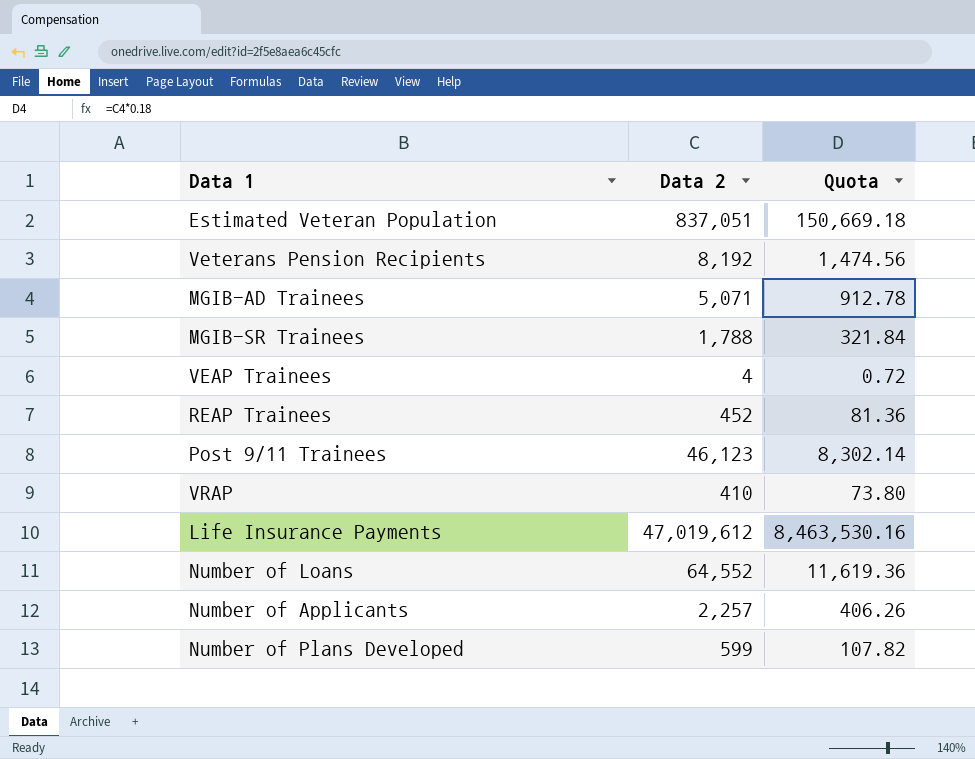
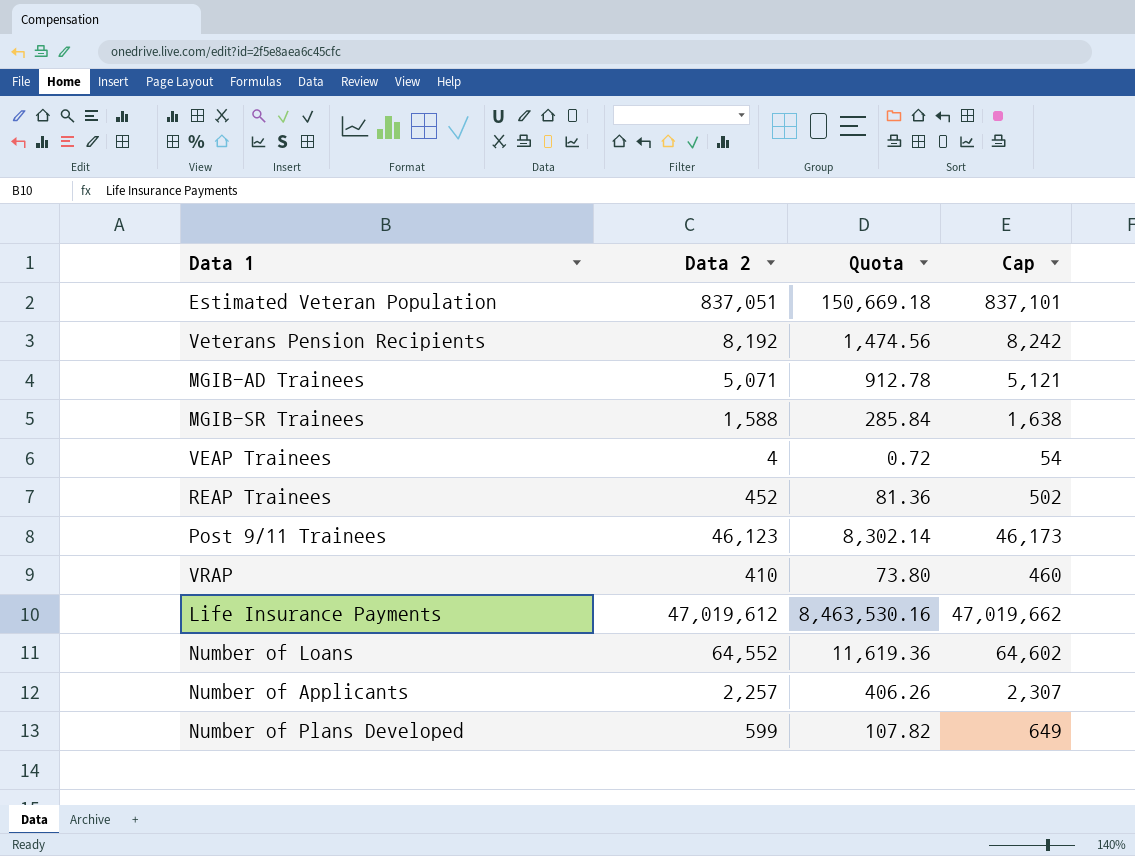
column Cap | formula: none -> [Data 2] + 50
MGIB-SR Trainees | Data 2: 1,788 -> 1,588
MGIB-SR Trainees | Quota: 321.84 -> 285.84

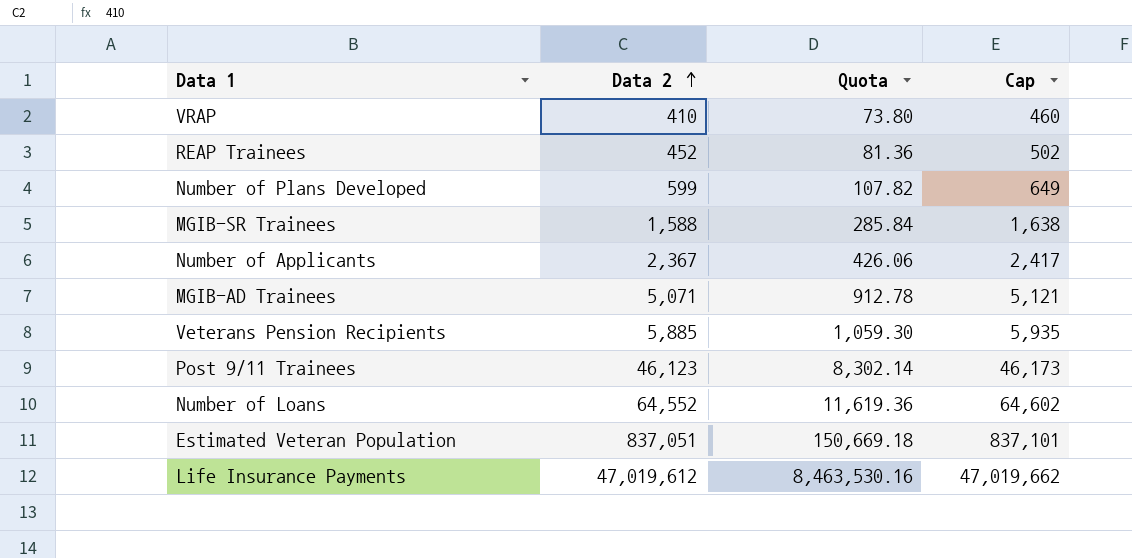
row order: none -> Data 2 ascending
row VEAP Trainees: 4 | 0.72 | 54 -> none
Number of Applicants | Data 2: 2,257 -> 2,367
Number of Applicants | Quota: 406.26 -> 426.06
Number of Applicants | Cap: 2,307 -> 2,417
Veterans Pension Recipients | Data 2: 8,192 -> 5,885
Veterans Pension Recipients | Quota: 1,474.56 -> 1,059.30
Veterans Pension Recipients | Cap: 8,242 -> 5,935

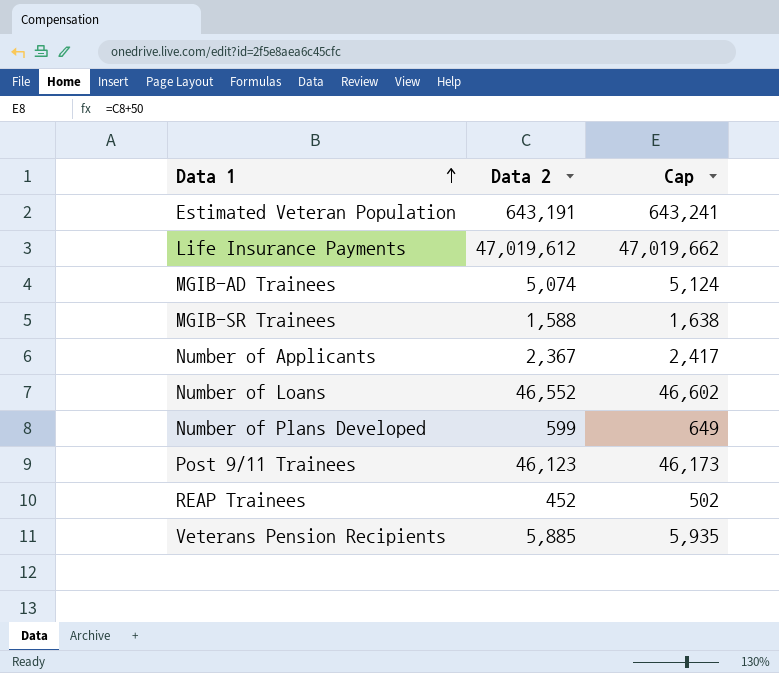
row order: Data 2 ascending -> Data 1 ascending
column Quota | formula: [Data 2] * 0.18 -> none
row VRAP: 410 | 73.80 | 460 -> none
Estimated Veteran Population | Data 2: 837,051 -> 643,191
Estimated Veteran Population | Cap: 837,101 -> 643,241
MGIB-AD Trainees | Data 2: 5,071 -> 5,074
MGIB-AD Trainees | Cap: 5,121 -> 5,124
Number of Loans | Data 2: 64,552 -> 46,552
Number of Loans | Cap: 64,602 -> 46,602

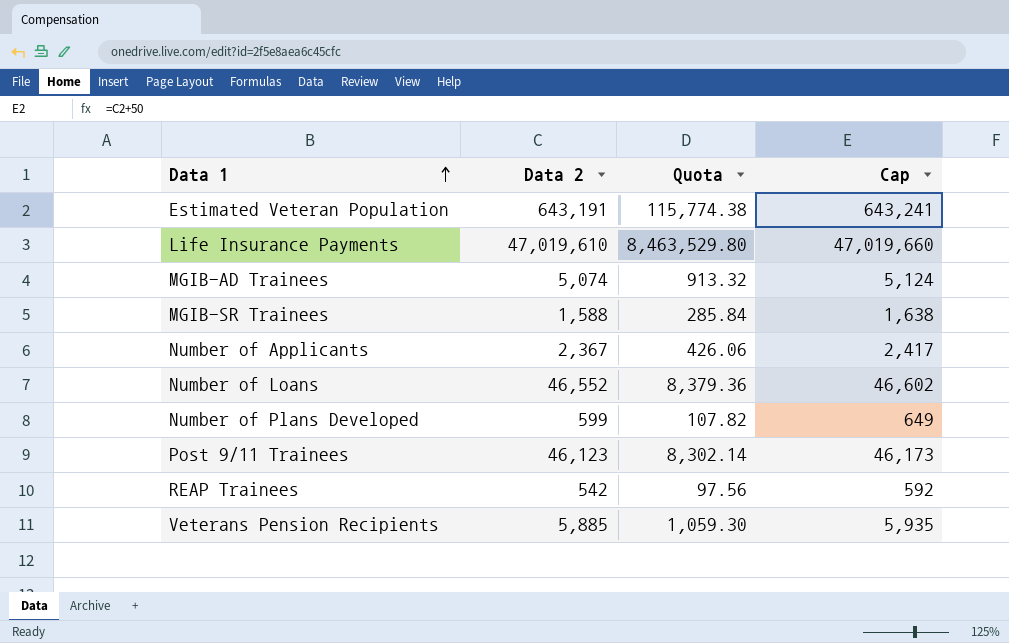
column Quota | formula: none -> [Data 2] * 0.18
Life Insurance Payments | Data 2: 47,019,612 -> 47,019,610
Life Insurance Payments | Cap: 47,019,662 -> 47,019,660
REAP Trainees | Data 2: 452 -> 542
REAP Trainees | Cap: 502 -> 592

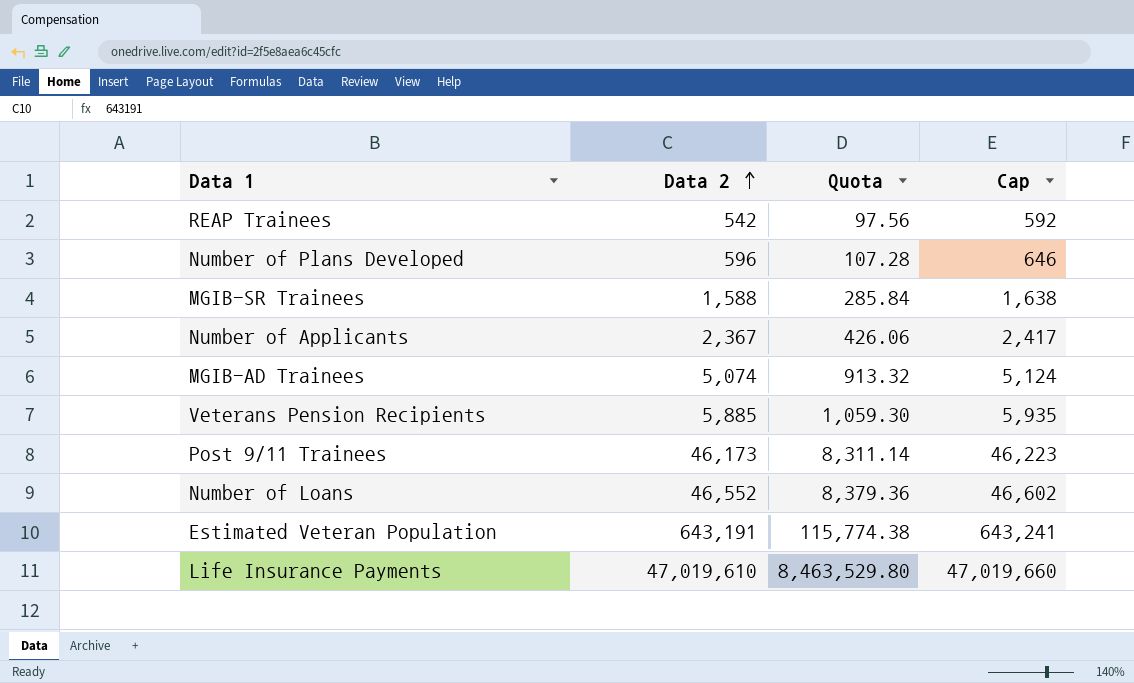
row order: Data 1 ascending -> Data 2 ascending
Number of Plans Developed | Data 2: 599 -> 596
Number of Plans Developed | Quota: 107.82 -> 107.28
Number of Plans Developed | Cap: 649 -> 646
Post 9/11 Trainees | Data 2: 46,123 -> 46,173
Post 9/11 Trainees | Quota: 8,302.14 -> 8,311.14
Post 9/11 Trainees | Cap: 46,173 -> 46,223

